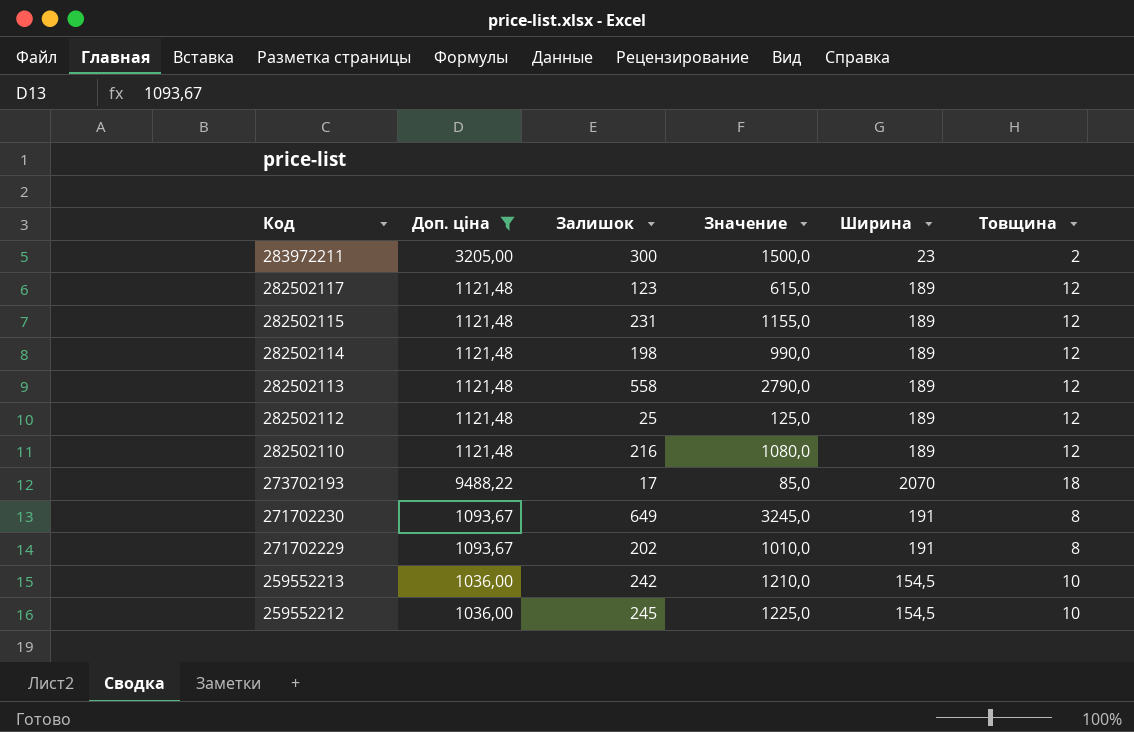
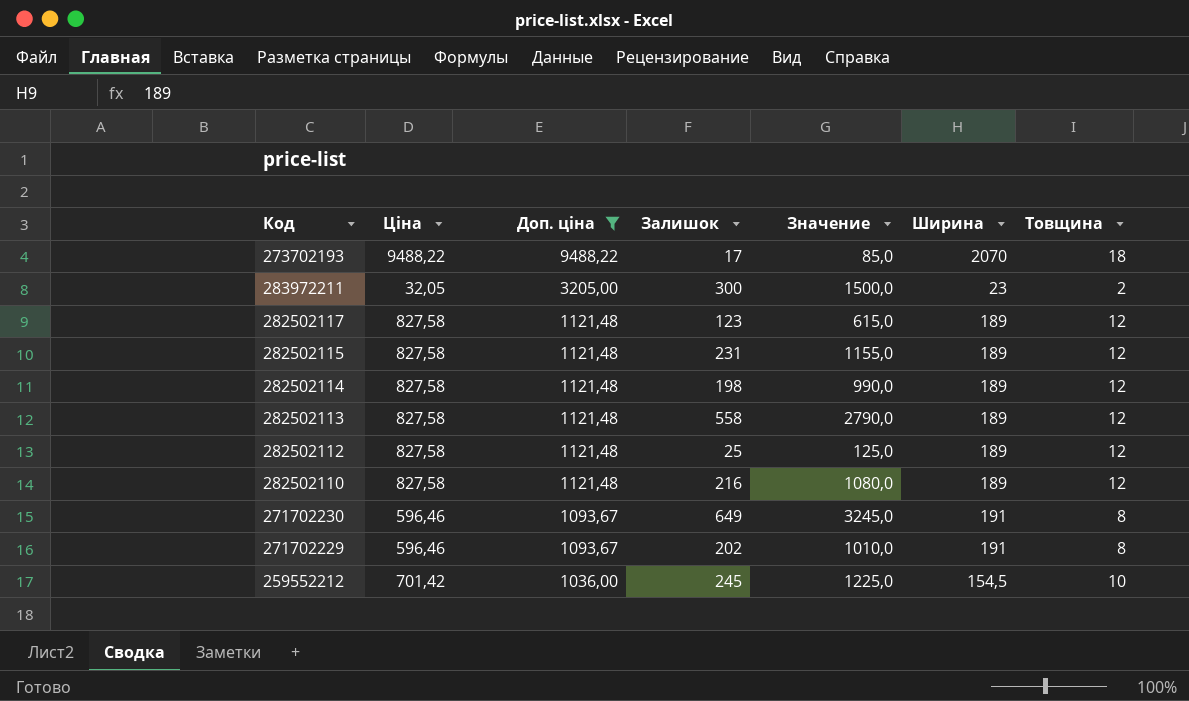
row order: Код descending -> Доп. ціна descending
column Ціна | position: none -> 2
row 259552213: 1036,00 | 242 | 1210,0 | 154,5 | 10 -> none

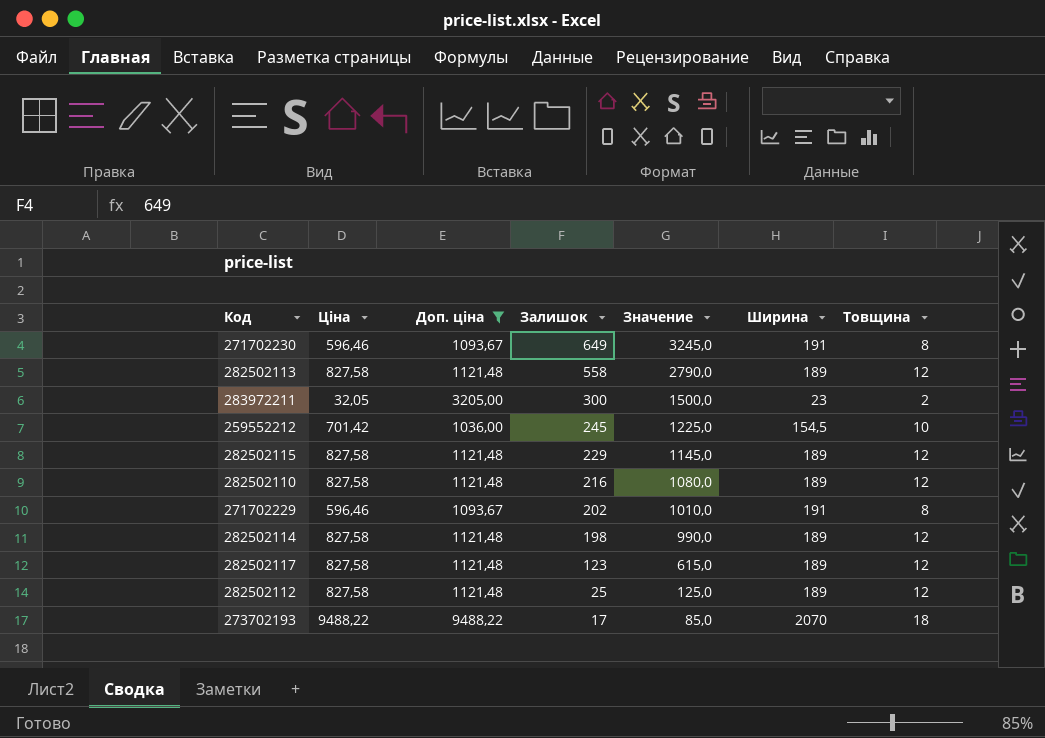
row order: Доп. ціна descending -> Залишок descending
282502115 | Залишок: 231 -> 229
282502115 | Значение: 1155,0 -> 1145,0

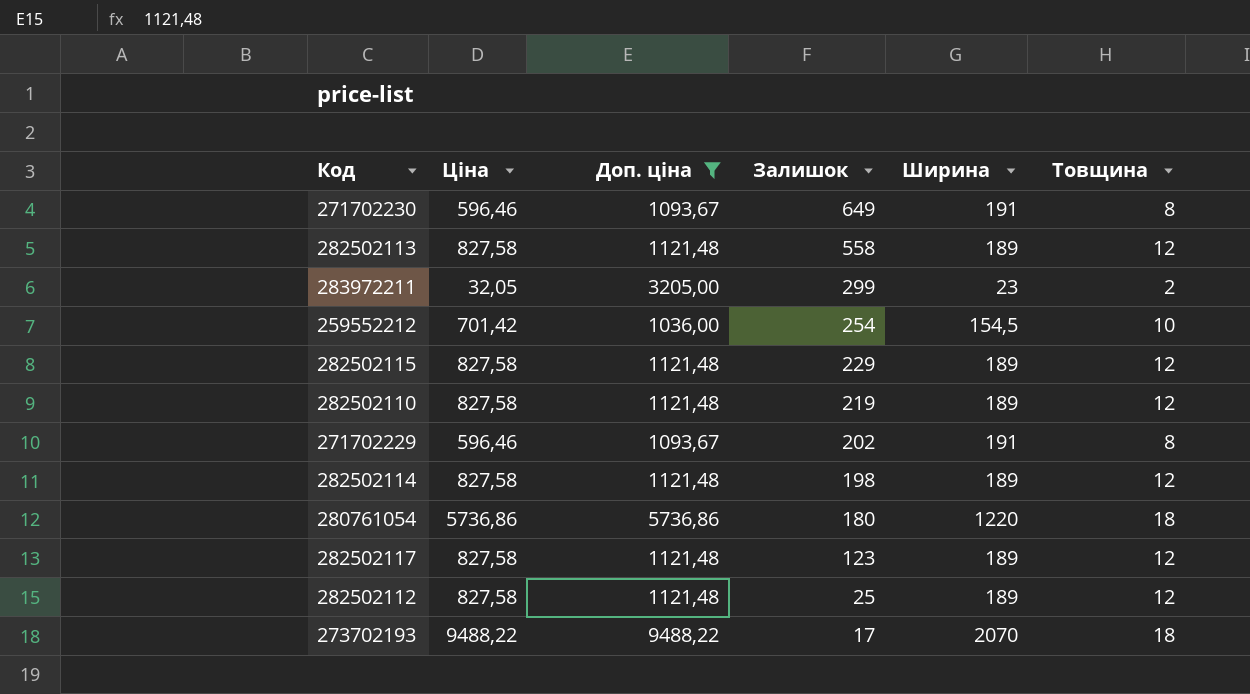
column Значение | formula: [Залишок] * 5 -> none
283972211 | Залишок: 300 -> 299
259552212 | Залишок: 245 -> 254
282502110 | Залишок: 216 -> 219
row 280761054: none -> 5736,86 | 5736,86 | 180 | 1220 | 18

